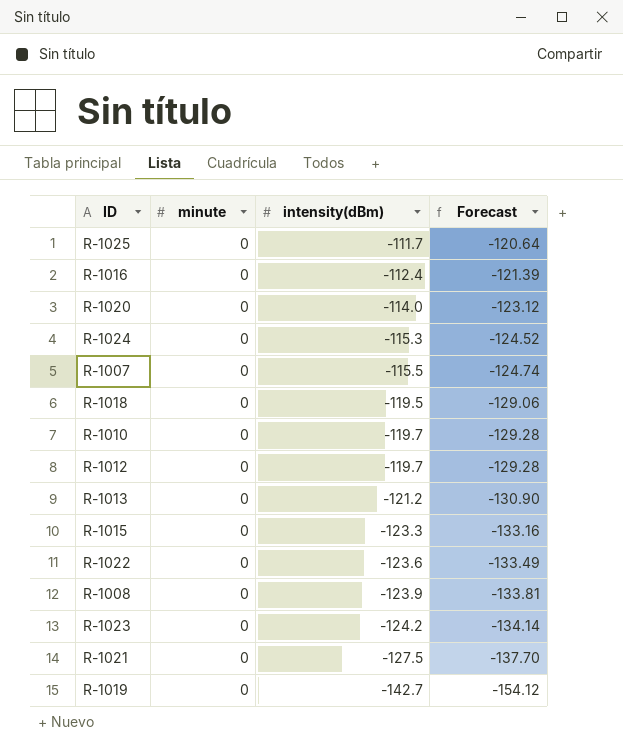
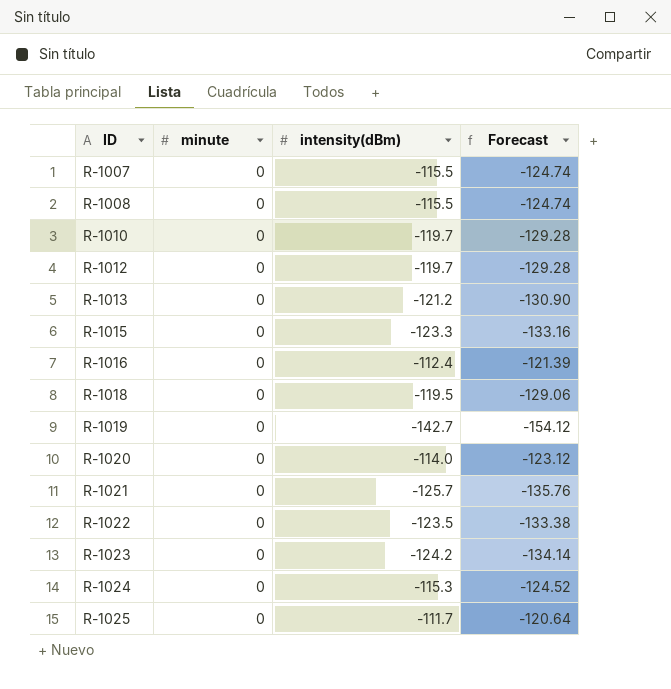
row order: intensity(dBm) descending -> ID ascending
R-1008 | intensity(dBm): -123.9 -> -115.5
R-1008 | Forecast: -133.81 -> -124.74
R-1021 | intensity(dBm): -127.5 -> -125.7
R-1021 | Forecast: -137.70 -> -135.76
R-1022 | intensity(dBm): -123.6 -> -123.5
R-1022 | Forecast: -133.49 -> -133.38

